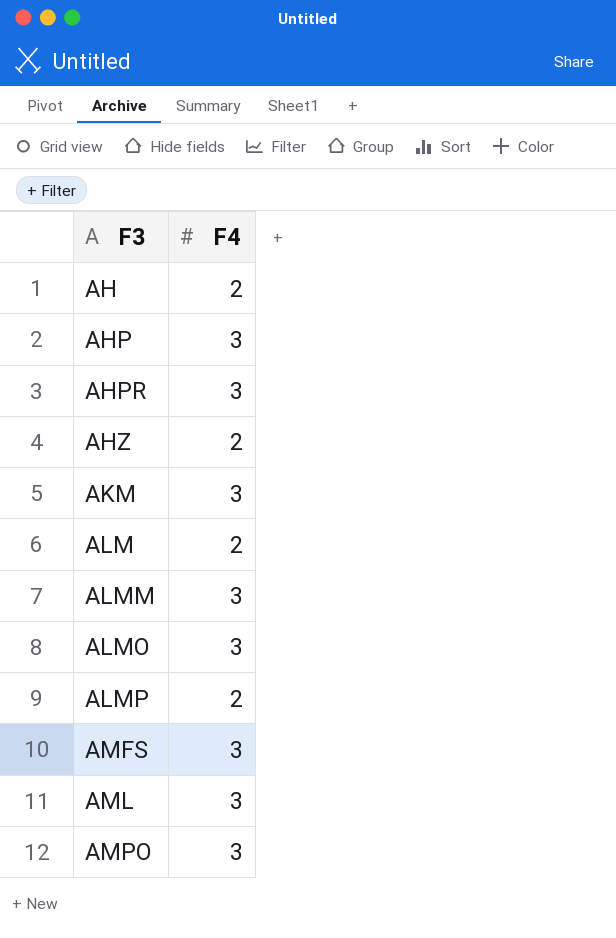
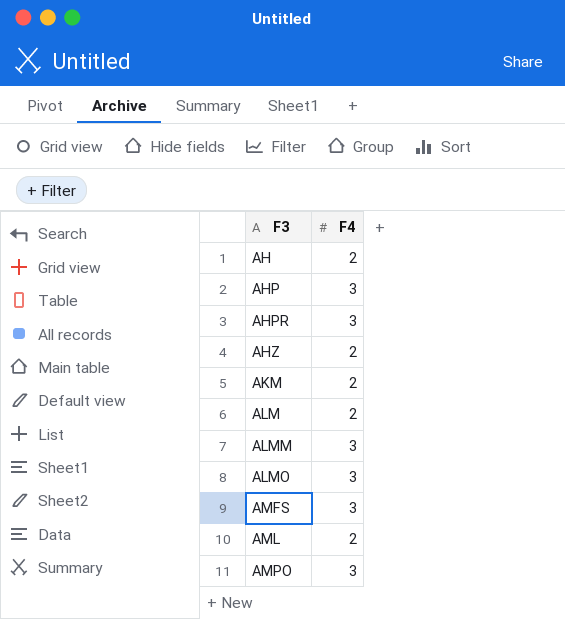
row ALMP: 2 -> none
AKM | F4: 3 -> 2
AML | F4: 3 -> 2

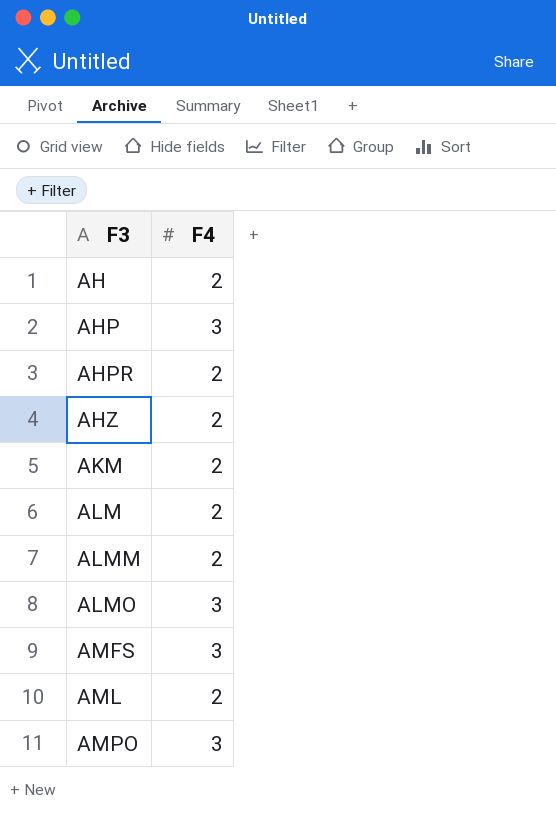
AHPR | F4: 3 -> 2
ALMM | F4: 3 -> 2

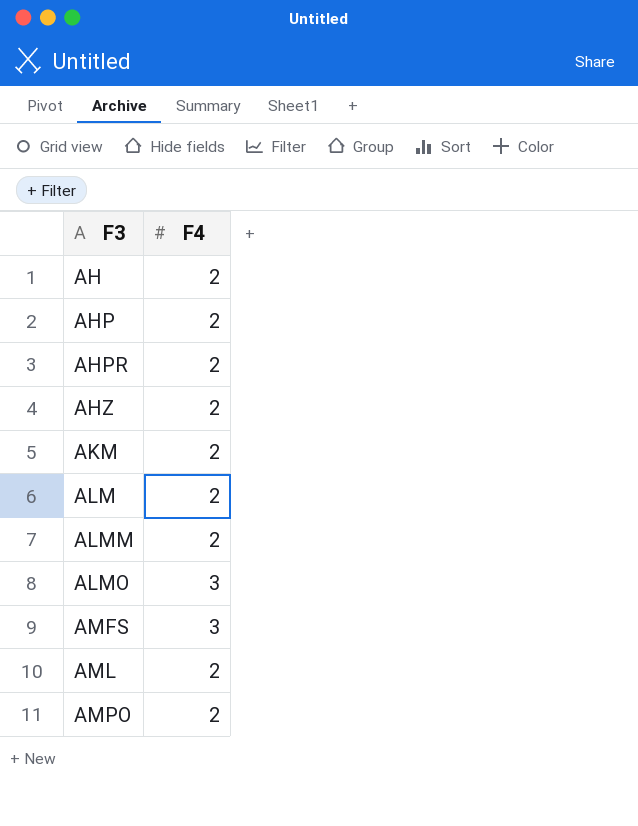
AHP | F4: 3 -> 2
AMPO | F4: 3 -> 2

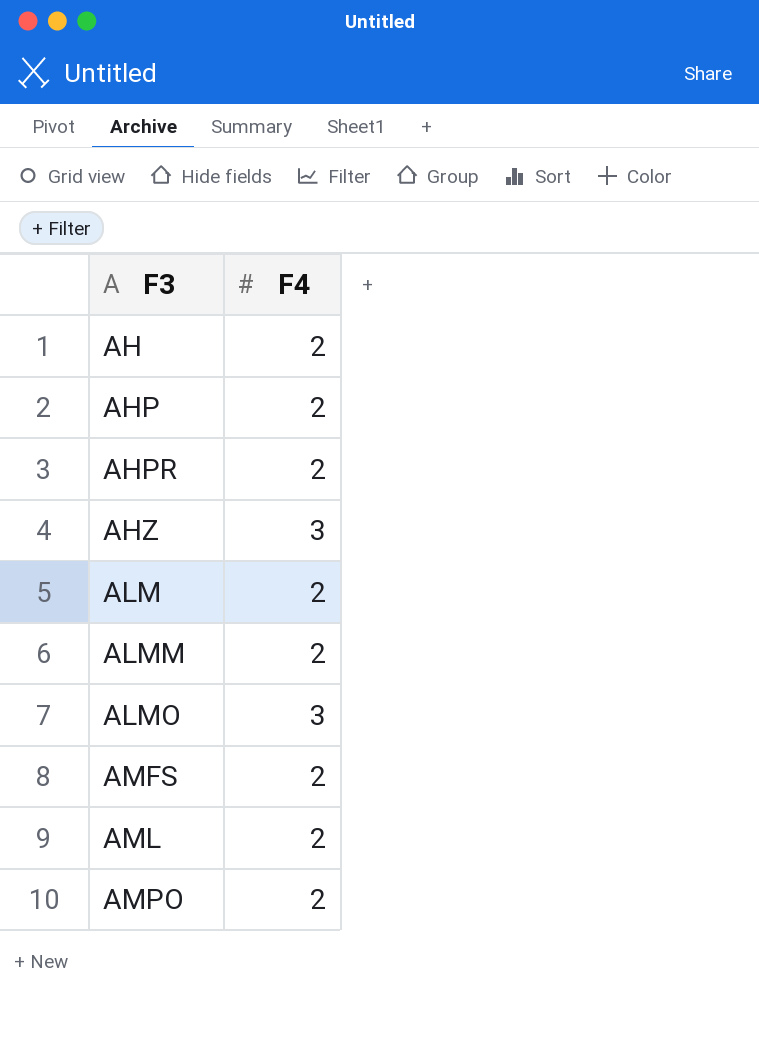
row AKM: 2 -> none
AHZ | F4: 2 -> 3
AMFS | F4: 3 -> 2

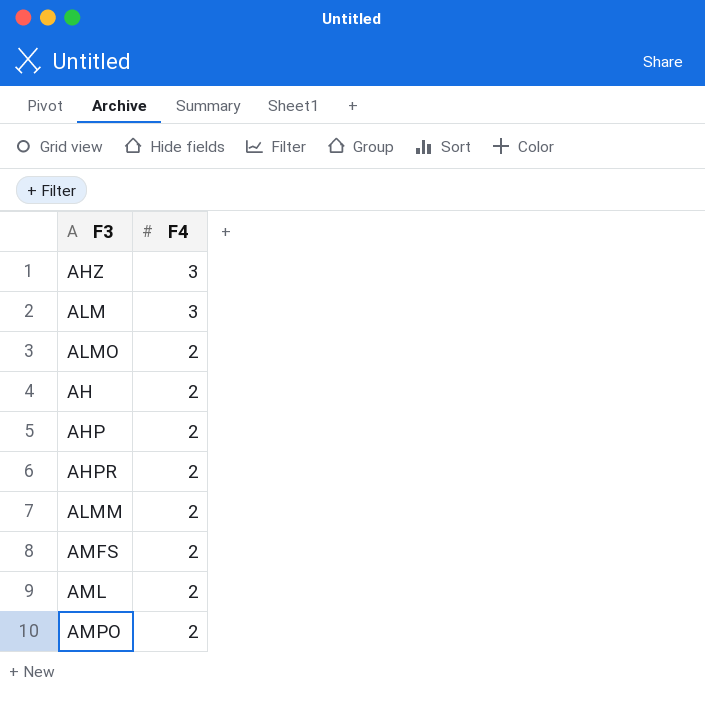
row order: F3 ascending -> F4 descending
ALM | F4: 2 -> 3
ALMO | F4: 3 -> 2

